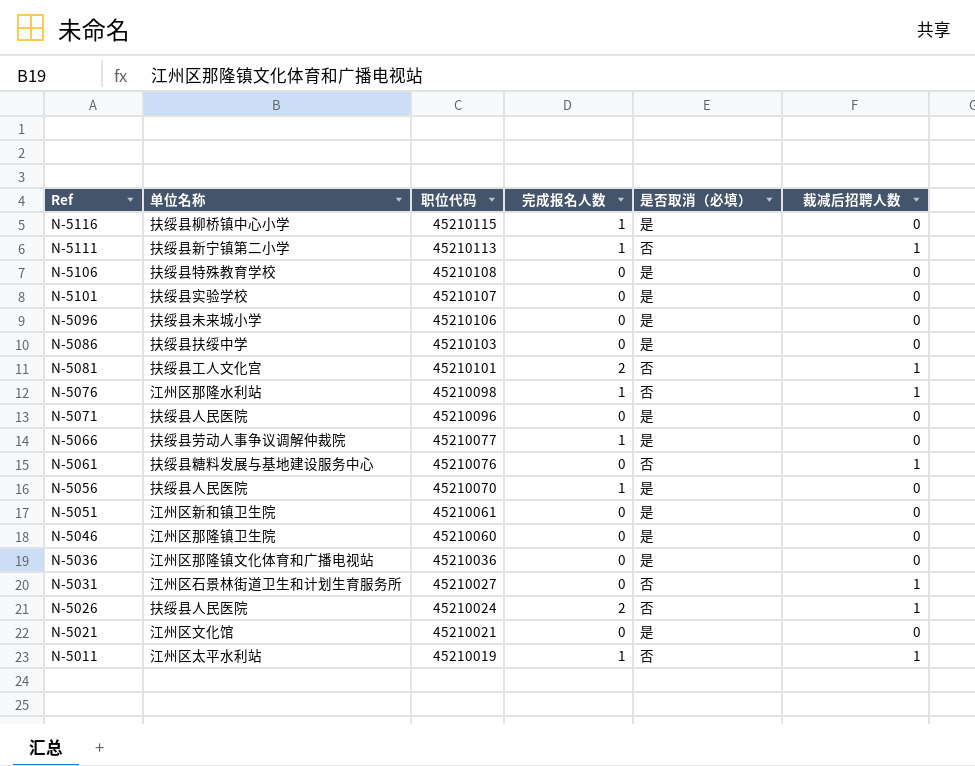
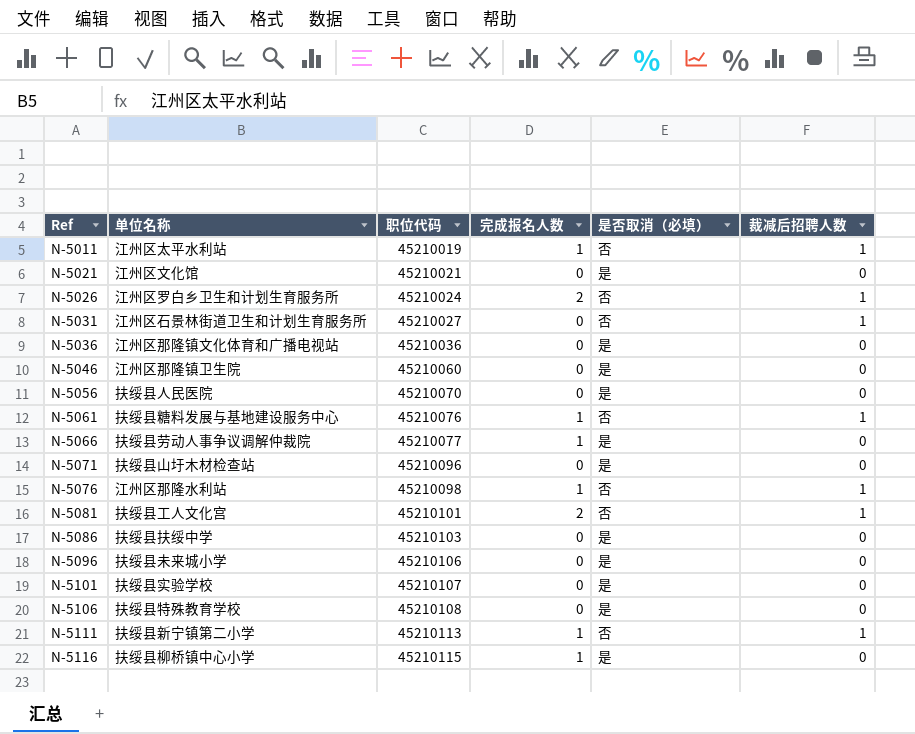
row order: Ref descending -> Ref ascending
row N-5051: 江州区新和镇卫生院 | 45210061 | 0 | 是 | 0 -> none
N-5026 | 单位名称: 扶绥县人民医院 -> 江州区罗白乡卫生和计划生育服务所
N-5056 | 完成报名人数: 1 -> 0
N-5061 | 完成报名人数: 0 -> 1
N-5071 | 单位名称: 扶绥县人民医院 -> 扶绥县山圩木材检查站

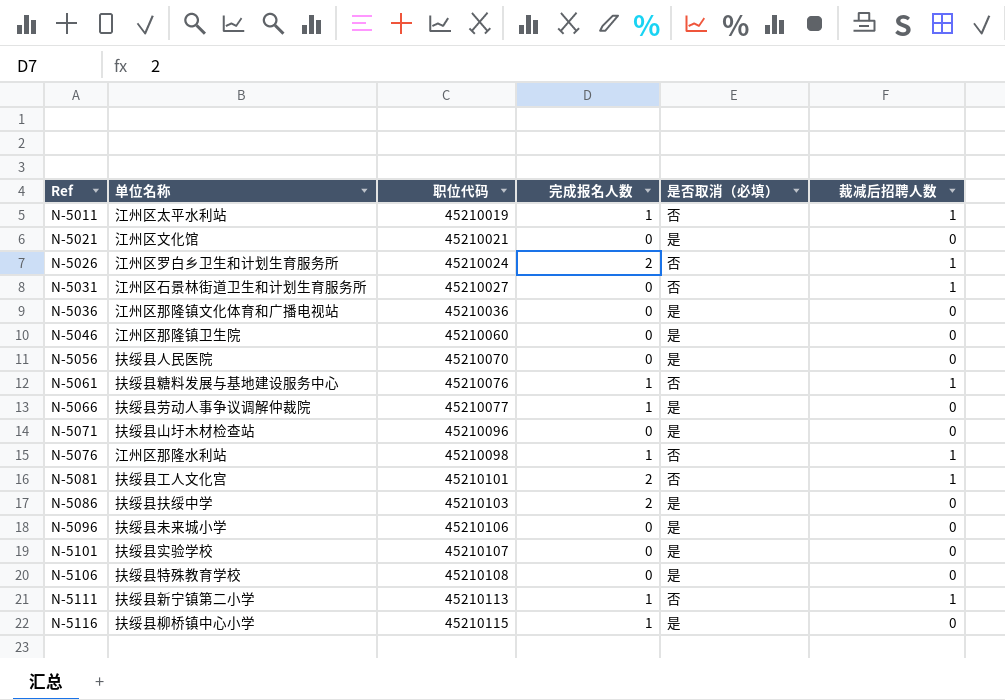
N-5086 | 完成报名人数: 0 -> 2

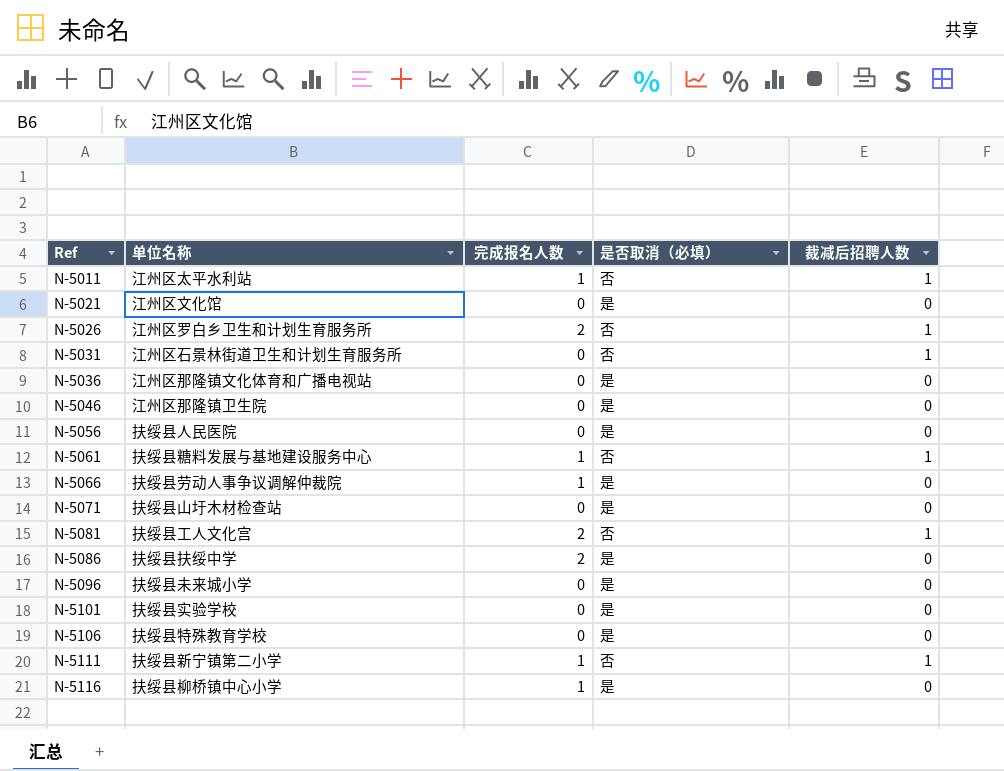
column 职位代码 | position: 3 -> none
row N-5076: 江州区那隆水利站 | 45210098 | 1 | 否 | 1 -> none

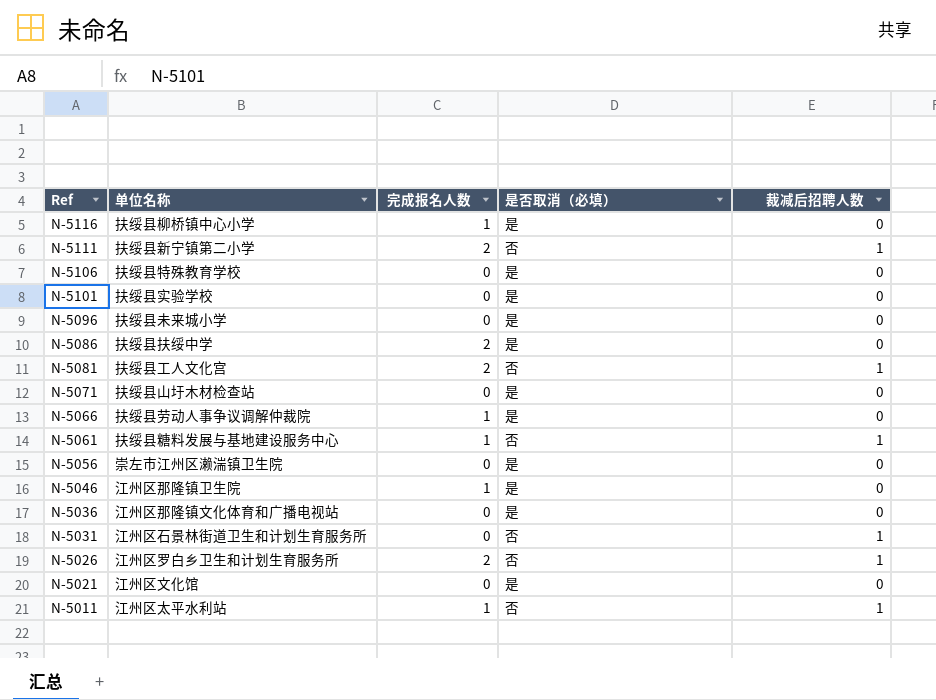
row order: Ref ascending -> Ref descending
N-5111 | 完成报名人数: 1 -> 2
N-5056 | 单位名称: 扶绥县人民医院 -> 崇左市江州区濑湍镇卫生院
N-5046 | 完成报名人数: 0 -> 1

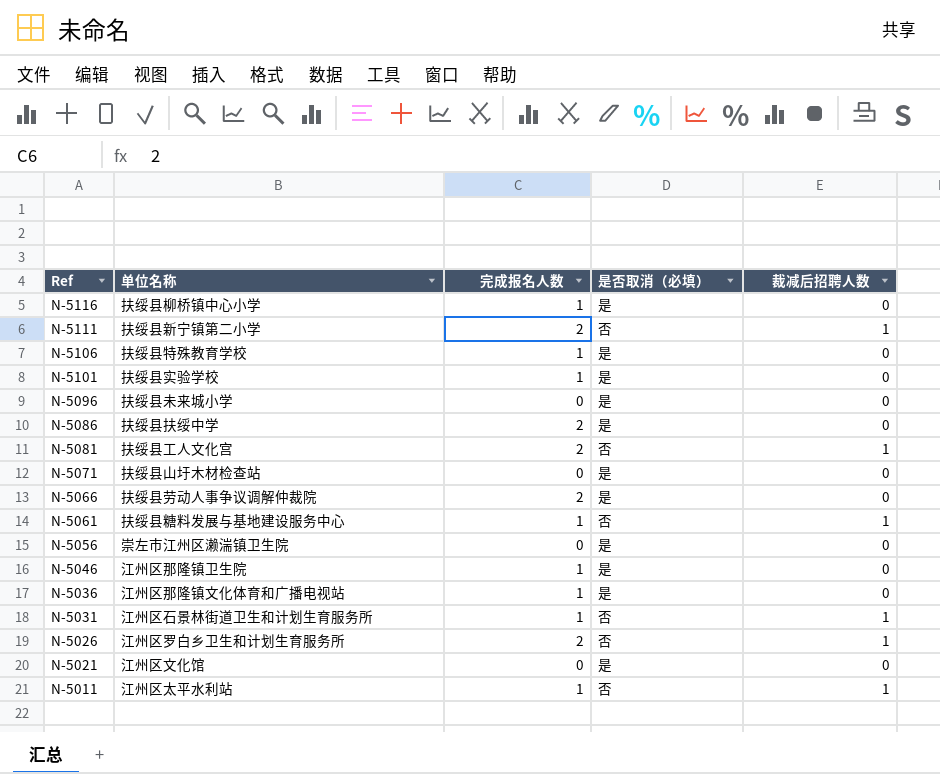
N-5106 | 完成报名人数: 0 -> 1
N-5101 | 完成报名人数: 0 -> 1
N-5066 | 完成报名人数: 1 -> 2
N-5036 | 完成报名人数: 0 -> 1
N-5031 | 完成报名人数: 0 -> 1

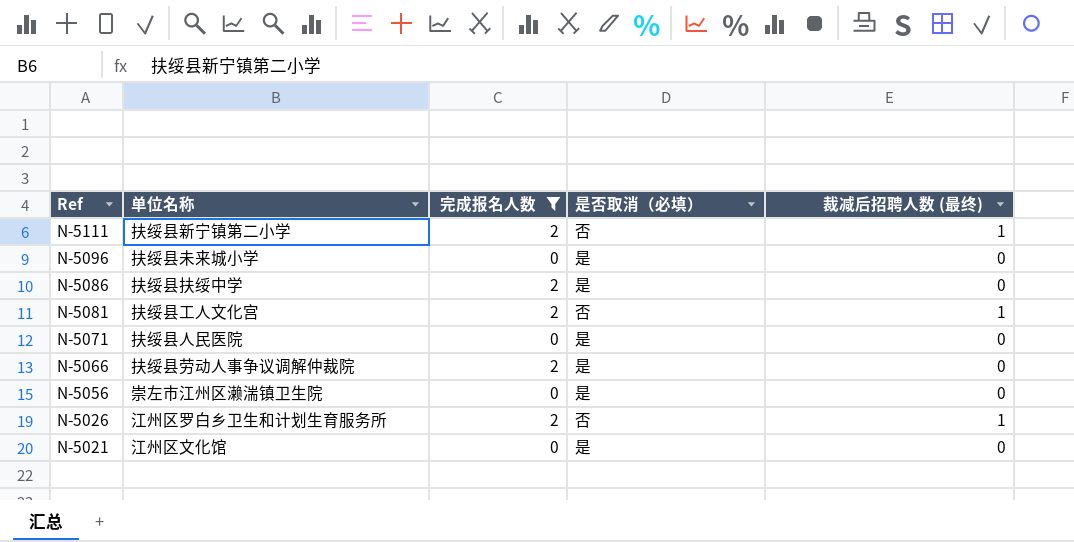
filter: none -> 完成报名人数 != 1
column name: 裁减后招聘人数 -> 裁减后招聘人数 (最终)
N-5071 | 单位名称: 扶绥县山圩木材检查站 -> 扶绥县人民医院

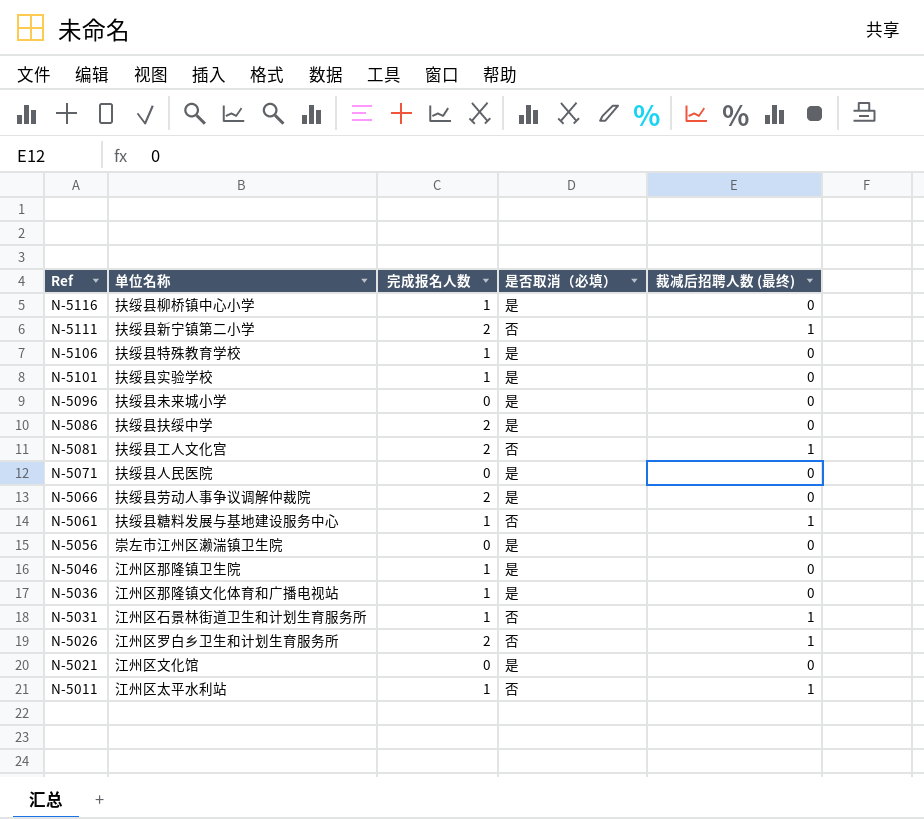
filter: 完成报名人数 != 1 -> none

